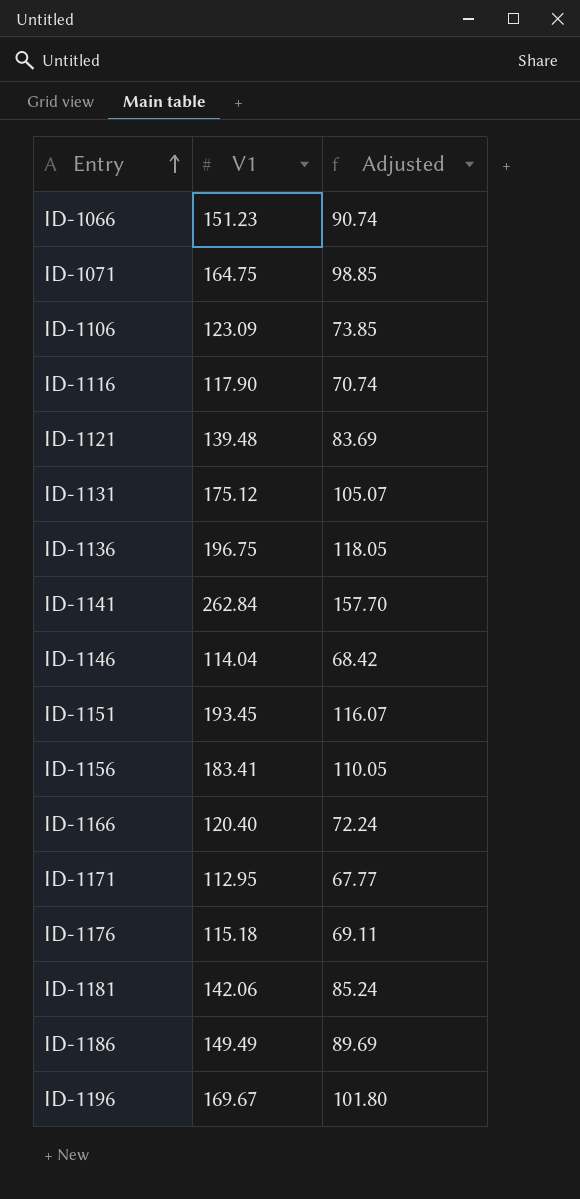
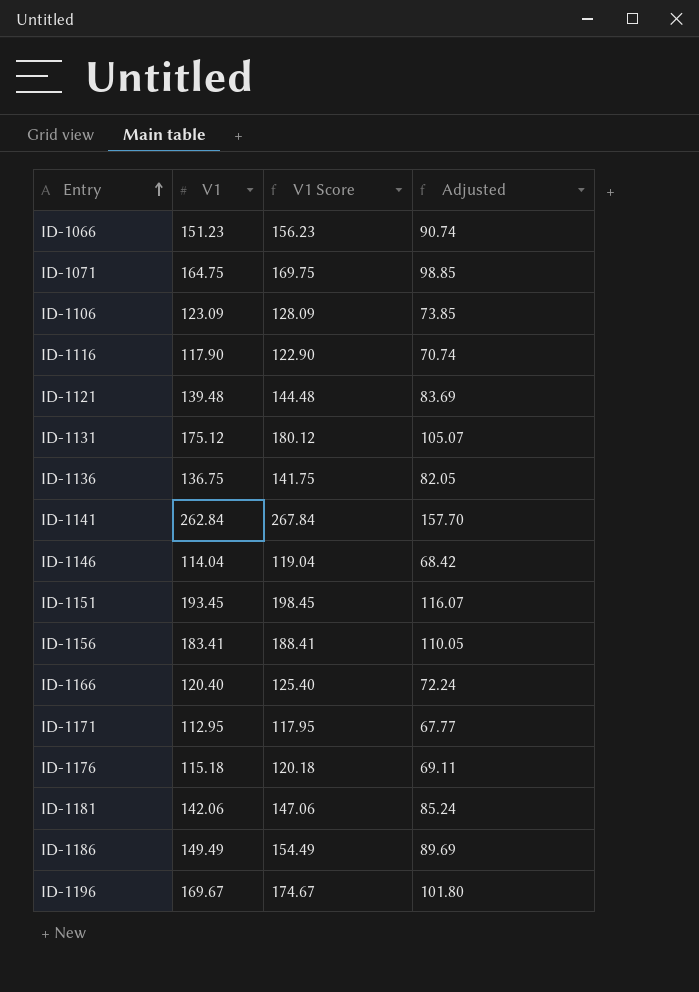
column V1 Score | formula: none -> [V1] + 5
ID-1136 | V1: 196.75 -> 136.75
ID-1136 | Adjusted: 118.05 -> 82.05

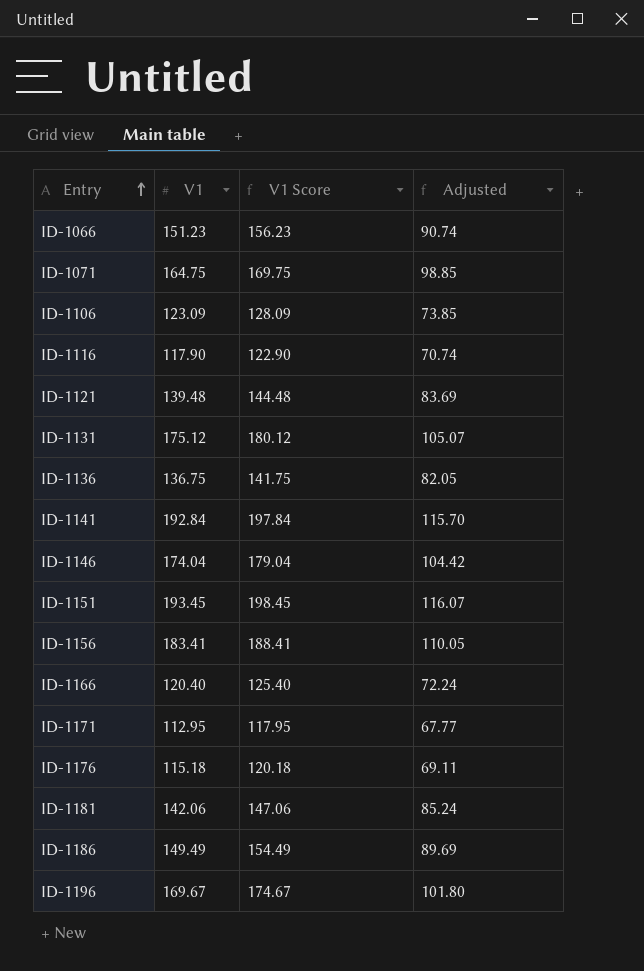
ID-1141 | V1: 262.84 -> 192.84
ID-1141 | V1 Score: 267.84 -> 197.84
ID-1141 | Adjusted: 157.70 -> 115.70
ID-1146 | V1: 114.04 -> 174.04
ID-1146 | V1 Score: 119.04 -> 179.04
ID-1146 | Adjusted: 68.42 -> 104.42

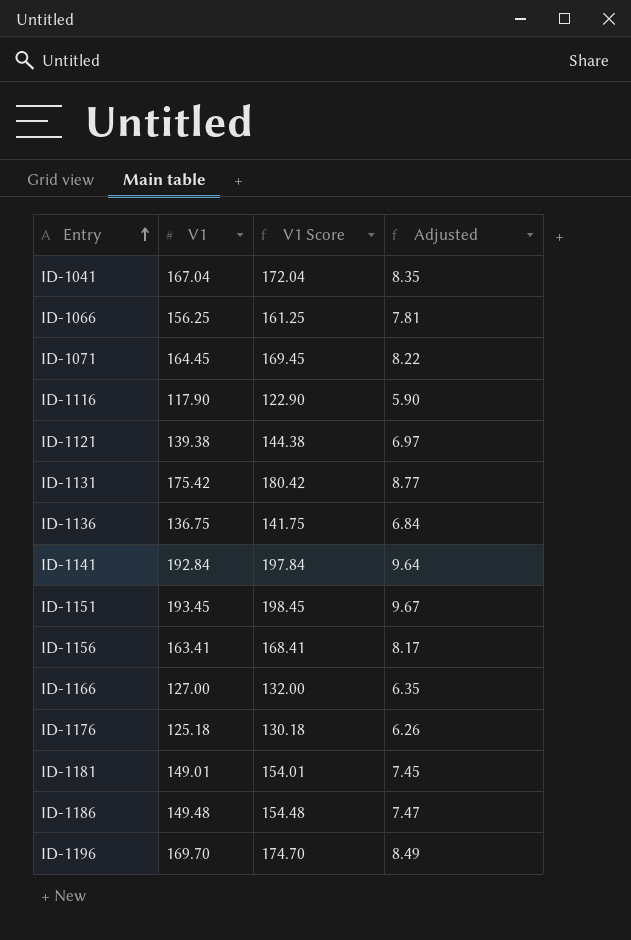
column Adjusted | formula: [V1] * 0.6 -> [V1] * 0.05
row ID-1106: 123.09 | 128.09 | 73.85 -> none
row ID-1146: 174.04 | 179.04 | 104.42 -> none
row ID-1171: 112.95 | 117.95 | 67.77 -> none
row ID-1041: none -> 167.04 | 172.04 | 8.35
ID-1066 | V1: 151.23 -> 156.25
ID-1066 | V1 Score: 156.23 -> 161.25
ID-1071 | V1: 164.75 -> 164.45
ID-1071 | V1 Score: 169.75 -> 169.45
ID-1121 | V1: 139.48 -> 139.38
ID-1121 | V1 Score: 144.48 -> 144.38
ID-1131 | V1: 175.12 -> 175.42
ID-1131 | V1 Score: 180.12 -> 180.42
ID-1156 | V1: 183.41 -> 163.41
ID-1156 | V1 Score: 188.41 -> 168.41
ID-1166 | V1: 120.40 -> 127.00
ID-1166 | V1 Score: 125.40 -> 132.00
ID-1176 | V1: 115.18 -> 125.18
ID-1176 | V1 Score: 120.18 -> 130.18
ID-1181 | V1: 142.06 -> 149.01
ID-1181 | V1 Score: 147.06 -> 154.01
ID-1186 | V1: 149.49 -> 149.48
ID-1186 | V1 Score: 154.49 -> 154.48
ID-1196 | V1: 169.67 -> 169.70
ID-1196 | V1 Score: 174.67 -> 174.70

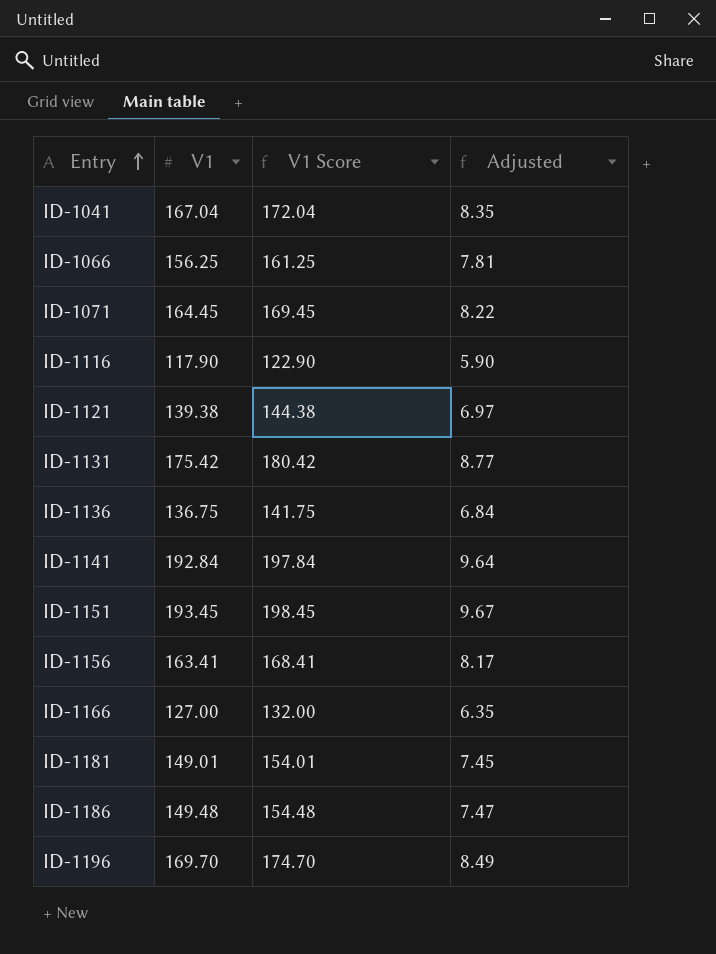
row ID-1176: 125.18 | 130.18 | 6.26 -> none

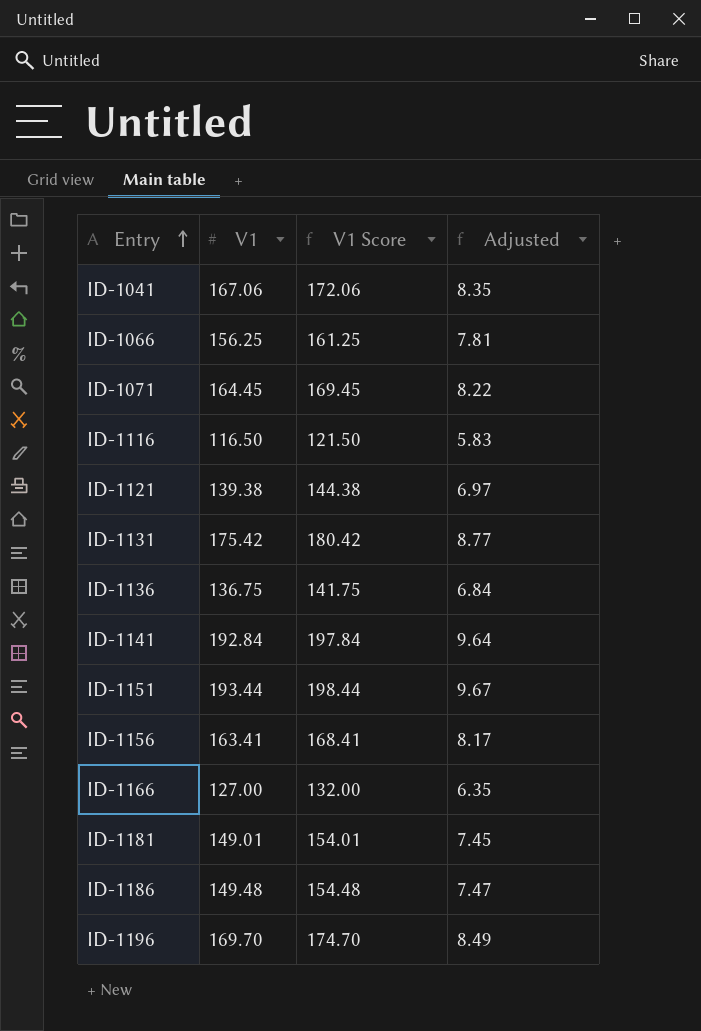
ID-1041 | V1: 167.04 -> 167.06
ID-1041 | V1 Score: 172.04 -> 172.06
ID-1116 | V1: 117.90 -> 116.50
ID-1116 | V1 Score: 122.90 -> 121.50
ID-1116 | Adjusted: 5.90 -> 5.83
ID-1151 | V1: 193.45 -> 193.44
ID-1151 | V1 Score: 198.45 -> 198.44

